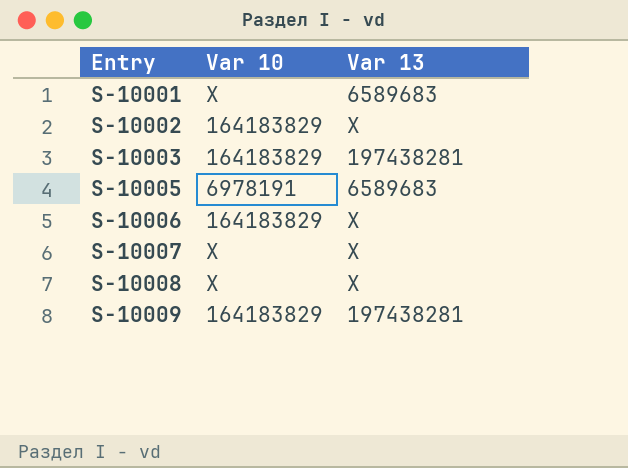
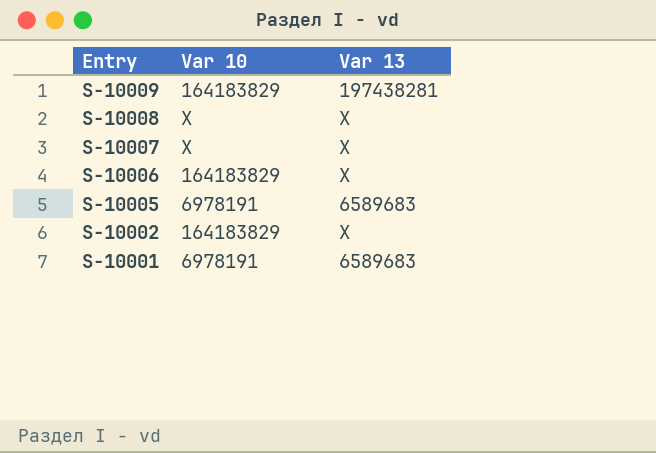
row order: Entry ascending -> Entry descending
row S-10003: 164183829 | 197438281 -> none
S-10001 | Var 10: Х -> 6978191

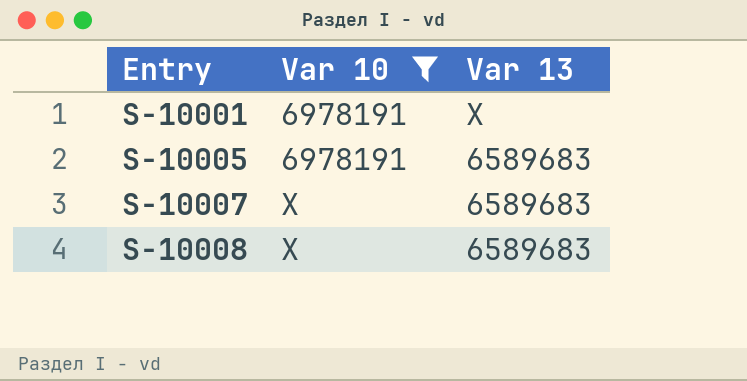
filter: none -> Var 10 != 164183829
row order: Entry descending -> Entry ascending
S-10001 | Var 13: 6589683 -> Х
S-10007 | Var 13: Х -> 6589683
S-10008 | Var 13: Х -> 6589683

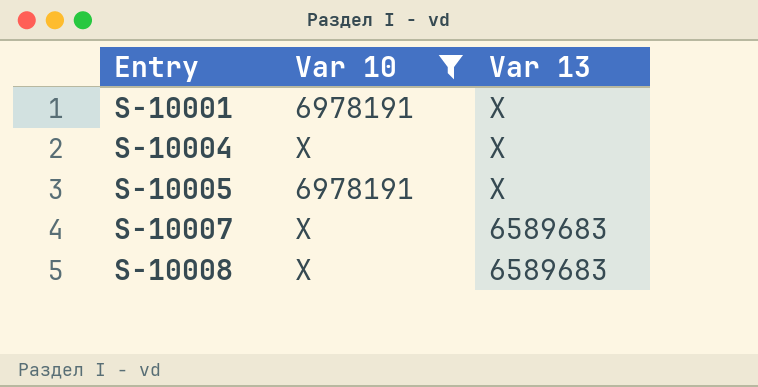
row S-10004: none -> Х | Х
S-10005 | Var 13: 6589683 -> Х

